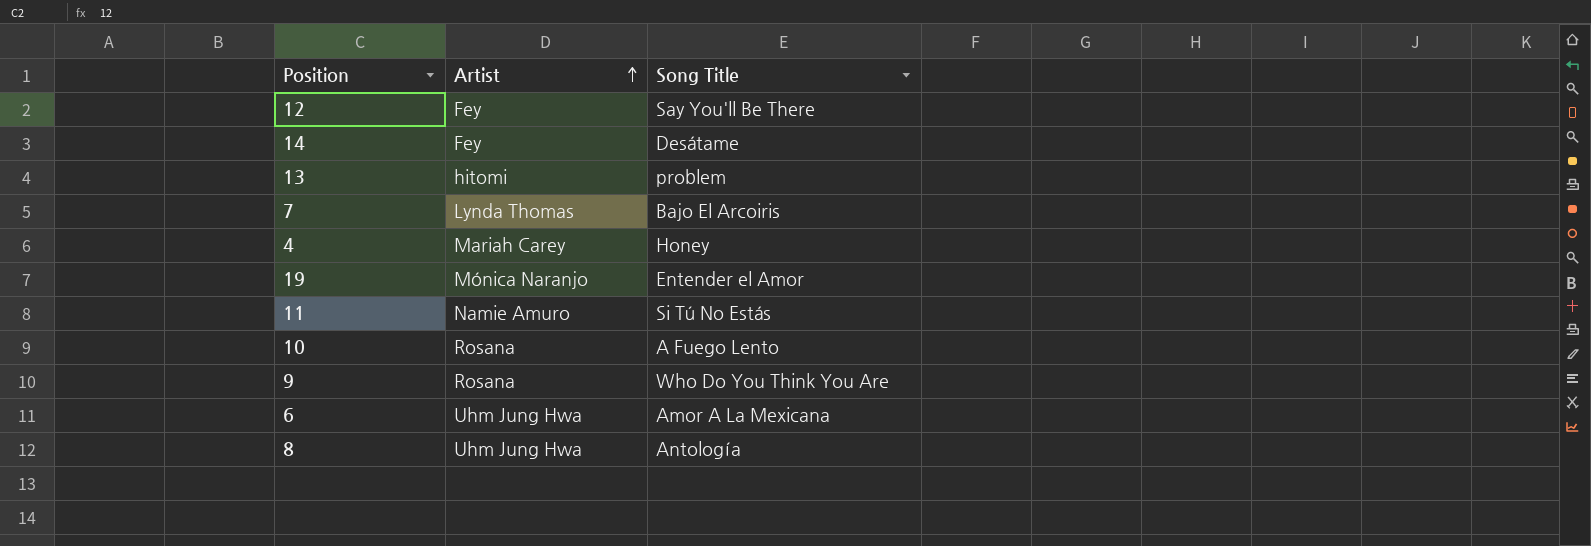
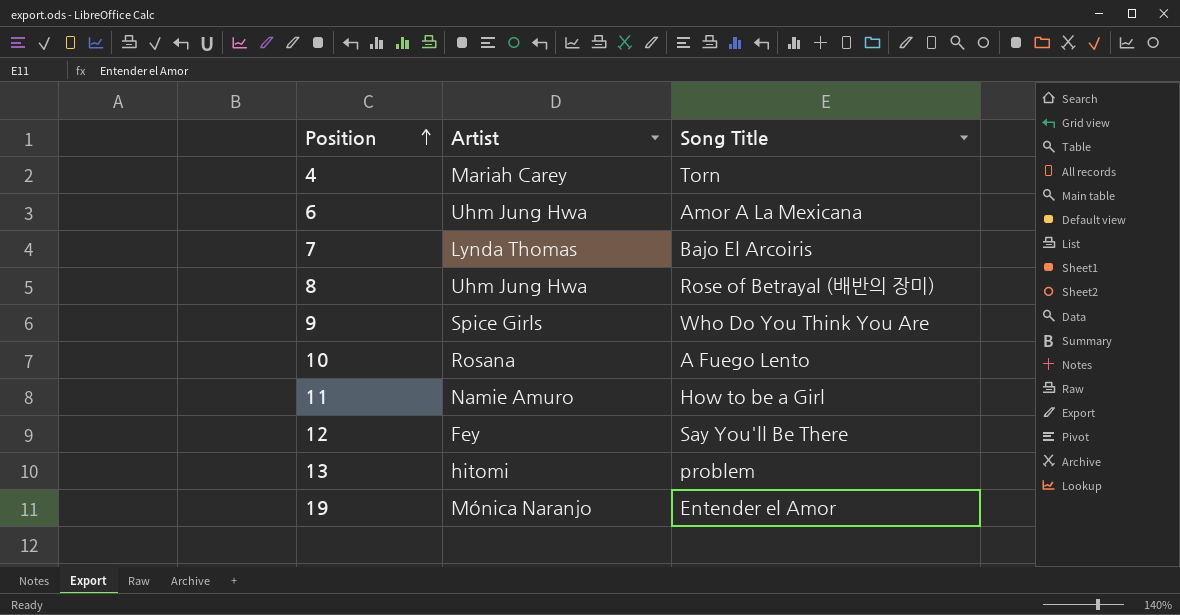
row order: Artist ascending -> Position ascending
row 14: Fey | Desátame -> none
4 | Song Title: Honey -> Torn
8 | Song Title: Antología -> Rose of Betrayal (배반의 장미)
9 | Artist: Rosana -> Spice Girls
11 | Song Title: Si Tú No Estás -> How to be a Girl

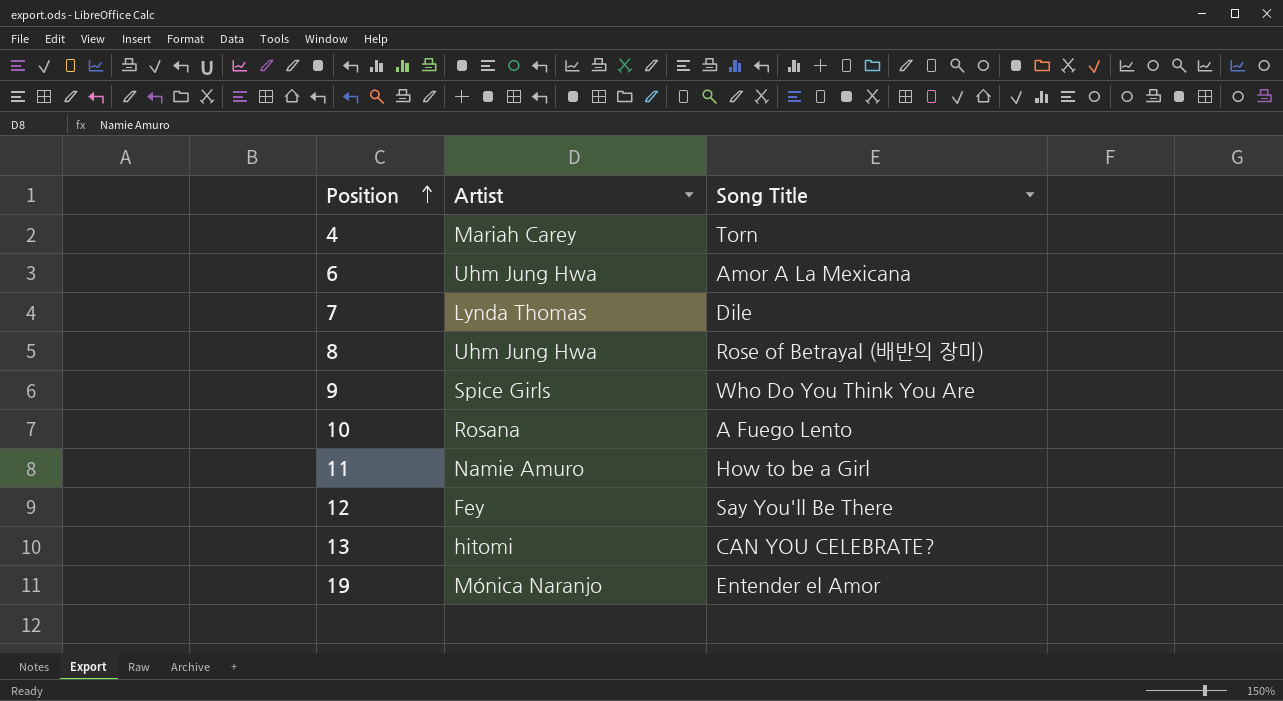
7 | Song Title: Bajo El Arcoiris -> Dile
13 | Song Title: problem -> CAN YOU CELEBRATE?

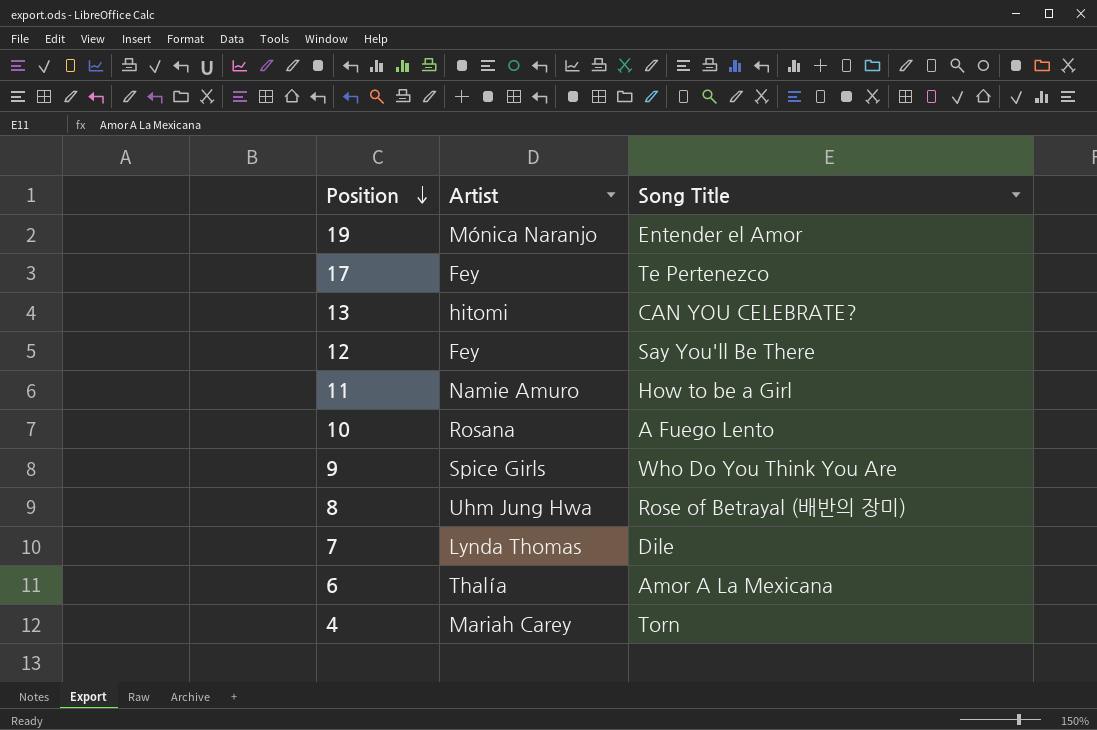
row order: Position ascending -> Position descending
row 17: none -> Fey | Te Pertenezco
6 | Artist: Uhm Jung Hwa -> Thalía

